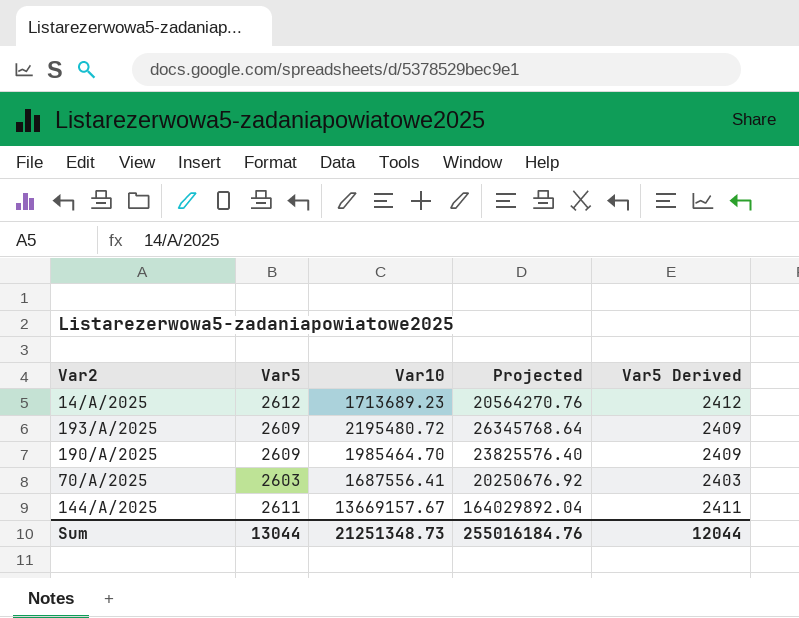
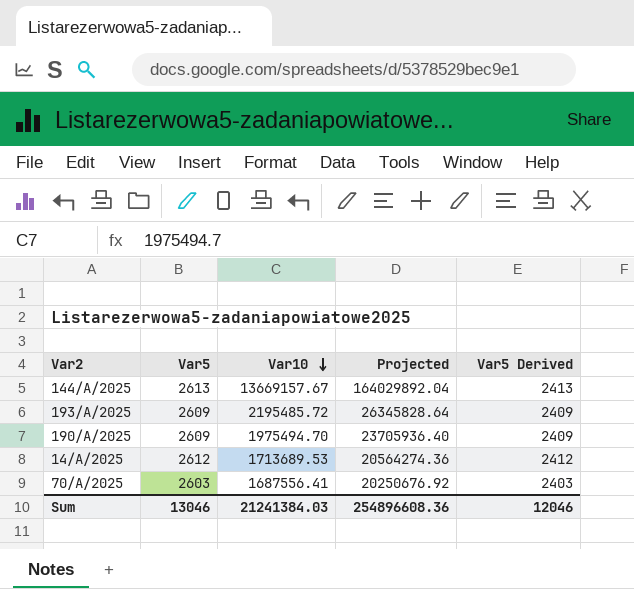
row order: none -> Var10 descending
144/A/2025 | Var5: 2611 -> 2613
144/A/2025 | Var5 Derived: 2411 -> 2413
193/A/2025 | Var10: 2195480.72 -> 2195485.72
193/A/2025 | Projected: 26345768.64 -> 26345828.64
190/A/2025 | Var10: 1985464.70 -> 1975494.70
190/A/2025 | Projected: 23825576.40 -> 23705936.40
14/A/2025 | Var10: 1713689.23 -> 1713689.53
14/A/2025 | Projected: 20564270.76 -> 20564274.36
Sum | Var5: 13044 -> 13046
Sum | Var10: 21251348.73 -> 21241384.03
Sum | Projected: 255016184.76 -> 254896608.36
Sum | Var5 Derived: 12044 -> 12046

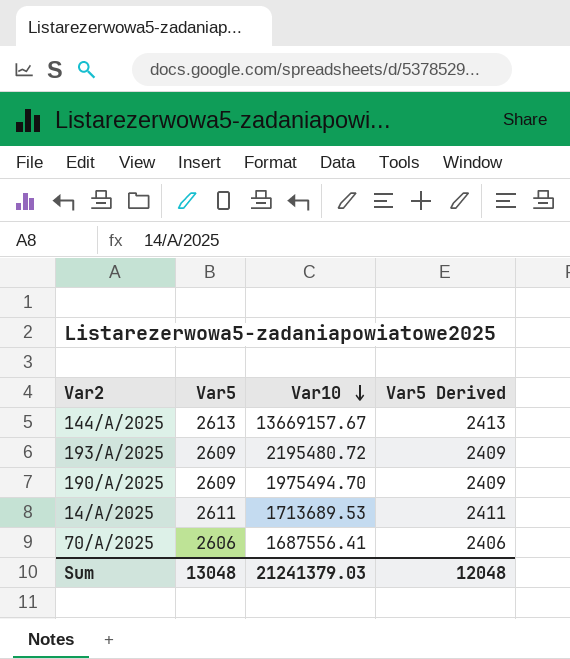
column Projected | formula: [Var10] * 12 -> none
193/A/2025 | Var10: 2195485.72 -> 2195480.72
14/A/2025 | Var5: 2612 -> 2611
14/A/2025 | Var5 Derived: 2412 -> 2411
70/A/2025 | Var5: 2603 -> 2606
70/A/2025 | Var5 Derived: 2403 -> 2406
Sum | Var5: 13046 -> 13048
Sum | Var10: 21241384.03 -> 21241379.03
Sum | Var5 Derived: 12046 -> 12048

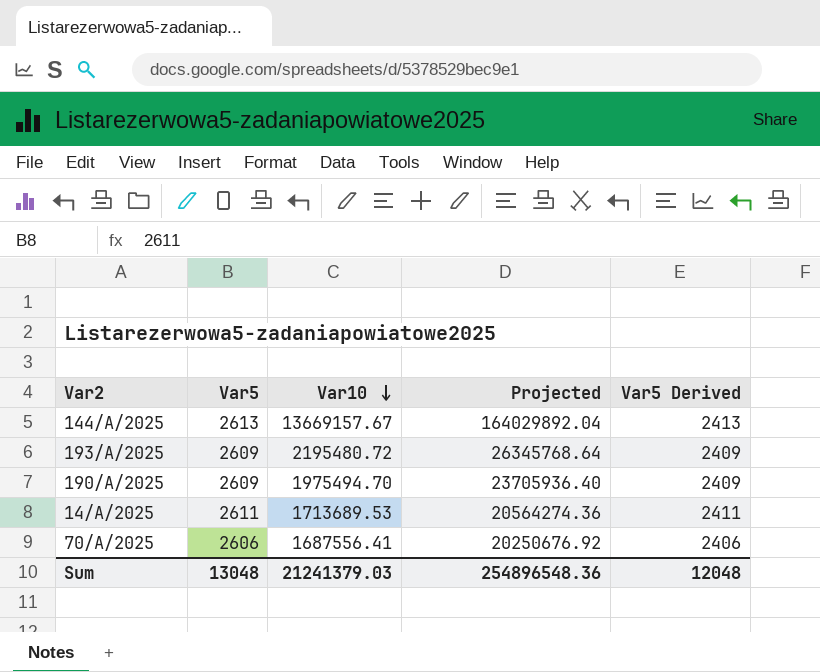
column Projected | formula: none -> [Var10] * 12

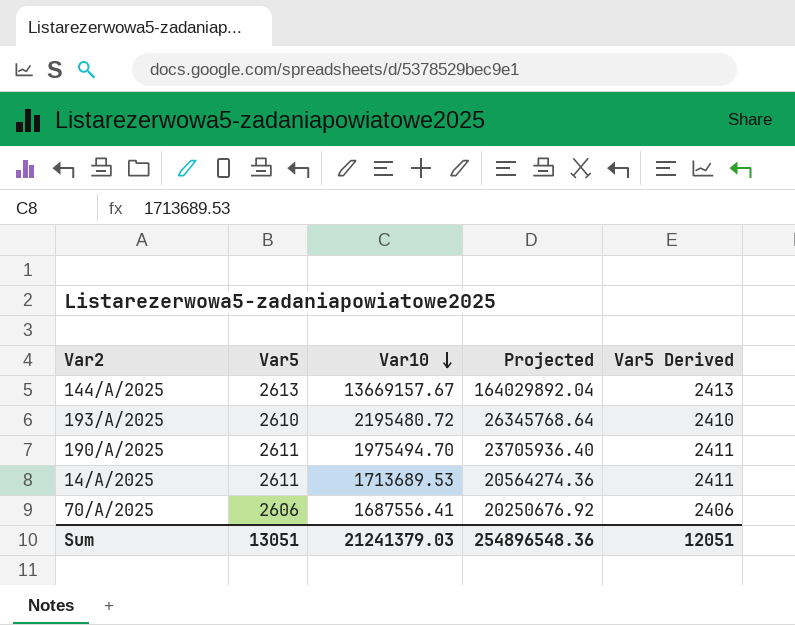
193/A/2025 | Var5: 2609 -> 2610
193/A/2025 | Var5 Derived: 2409 -> 2410
190/A/2025 | Var5: 2609 -> 2611
190/A/2025 | Var5 Derived: 2409 -> 2411
Sum | Var5: 13048 -> 13051
Sum | Var5 Derived: 12048 -> 12051

